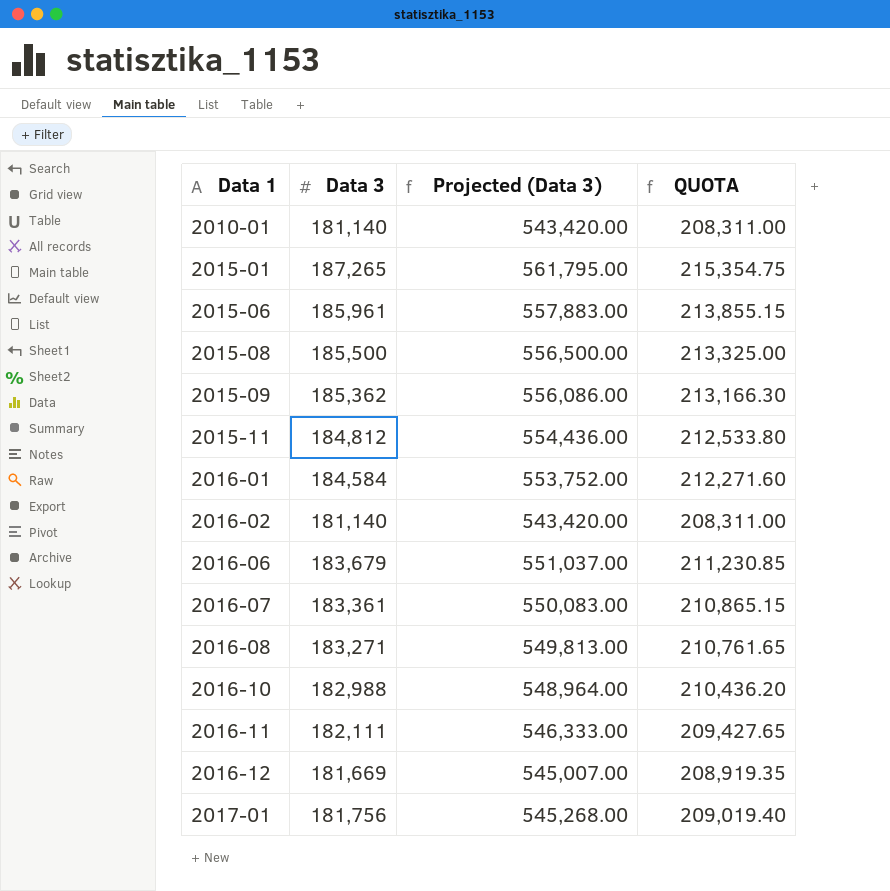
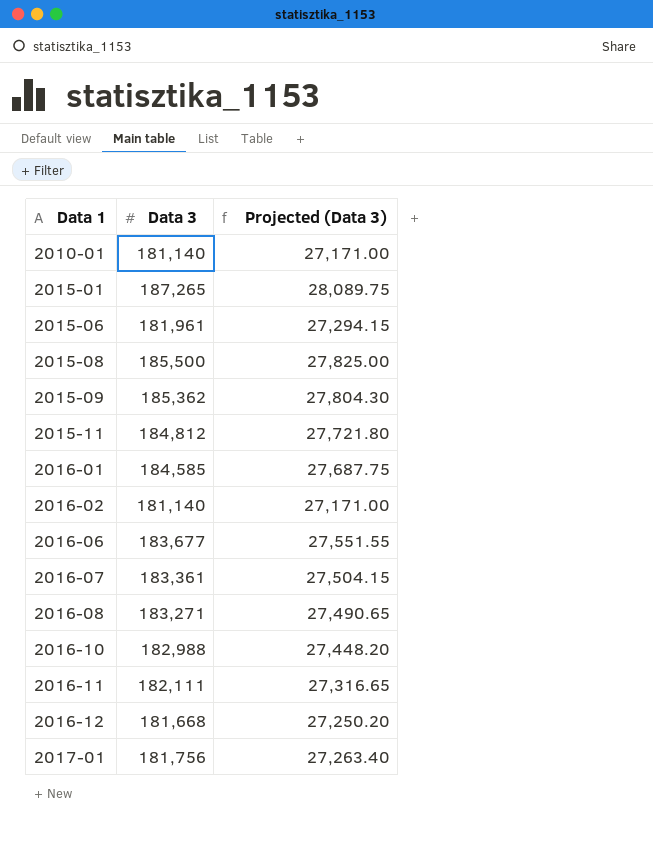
column QUOTA | formula: [Data 3] * 1.15 -> none
column Projected (Data 3) | formula: [Data 3] * 3 -> [Data 3] * 0.15
2015-06 | Data 3: 185,961 -> 181,961
2016-01 | Data 3: 184,584 -> 184,585
2016-06 | Data 3: 183,679 -> 183,677
2016-12 | Data 3: 181,669 -> 181,668

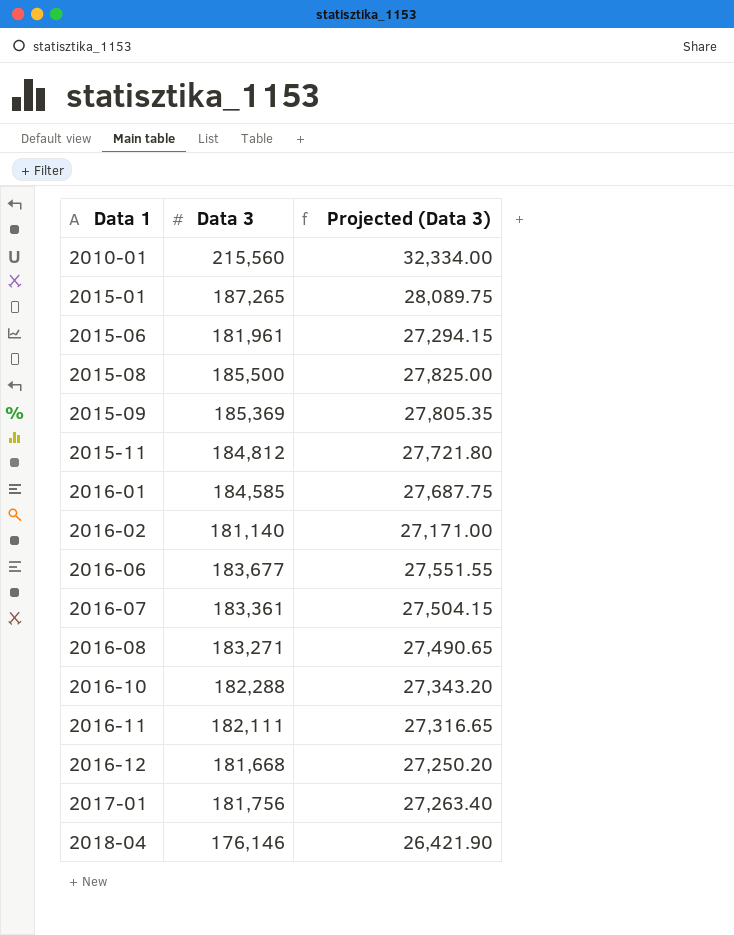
2010-01 | Data 3: 181,140 -> 215,560
2010-01 | Projected (Data 3): 27,171.00 -> 32,334.00
2015-09 | Data 3: 185,362 -> 185,369
2015-09 | Projected (Data 3): 27,804.30 -> 27,805.35
2016-10 | Data 3: 182,988 -> 182,288
2016-10 | Projected (Data 3): 27,448.20 -> 27,343.20
row 2018-04: none -> 176,146 | 26,421.90

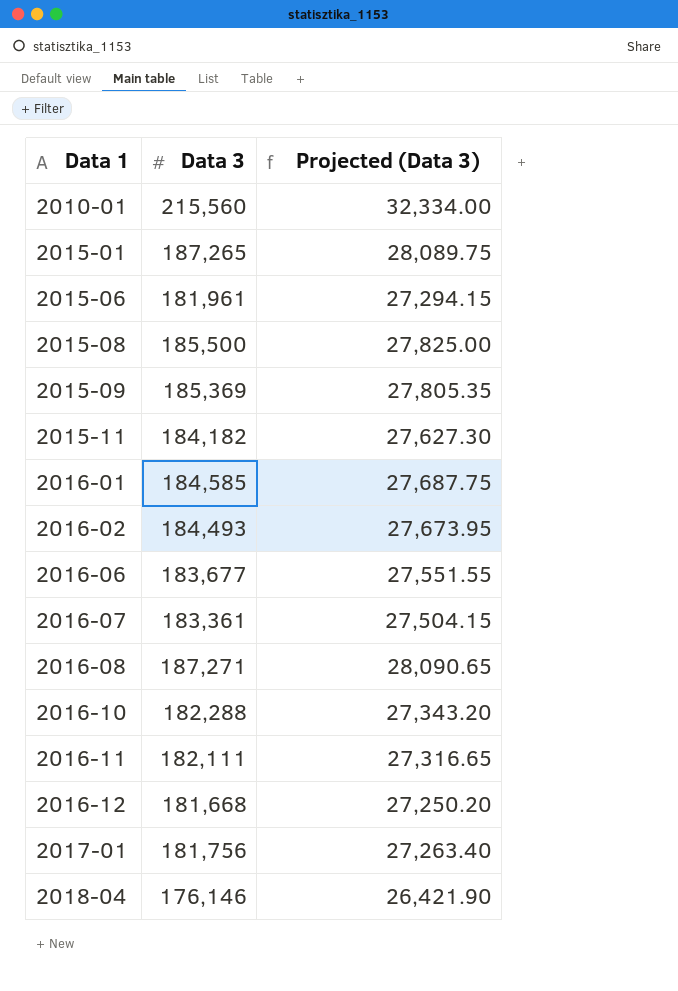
2015-11 | Data 3: 184,812 -> 184,182
2015-11 | Projected (Data 3): 27,721.80 -> 27,627.30
2016-02 | Data 3: 181,140 -> 184,493
2016-02 | Projected (Data 3): 27,171.00 -> 27,673.95
2016-08 | Data 3: 183,271 -> 187,271
2016-08 | Projected (Data 3): 27,490.65 -> 28,090.65

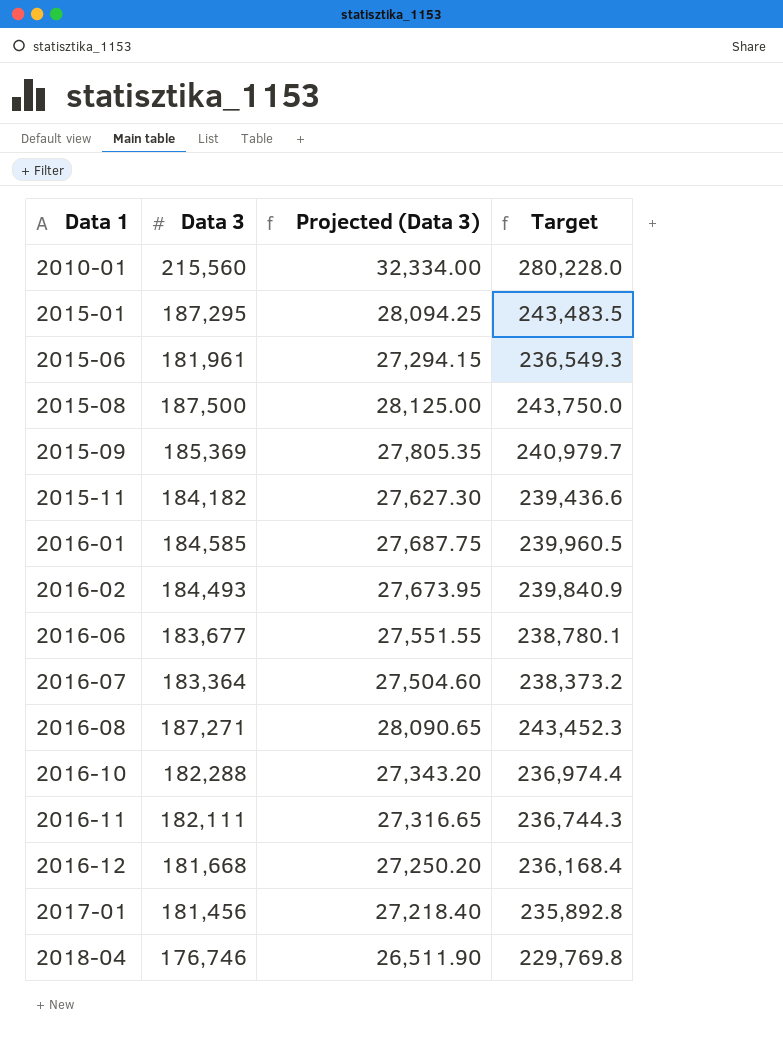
column Target | formula: none -> [Data 3] * 1.3
2015-01 | Data 3: 187,265 -> 187,295
2015-01 | Projected (Data 3): 28,089.75 -> 28,094.25
2015-08 | Data 3: 185,500 -> 187,500
2015-08 | Projected (Data 3): 27,825.00 -> 28,125.00
2016-07 | Data 3: 183,361 -> 183,364
2016-07 | Projected (Data 3): 27,504.15 -> 27,504.60
2017-01 | Data 3: 181,756 -> 181,456
2017-01 | Projected (Data 3): 27,263.40 -> 27,218.40
2018-04 | Data 3: 176,146 -> 176,746
2018-04 | Projected (Data 3): 26,421.90 -> 26,511.90

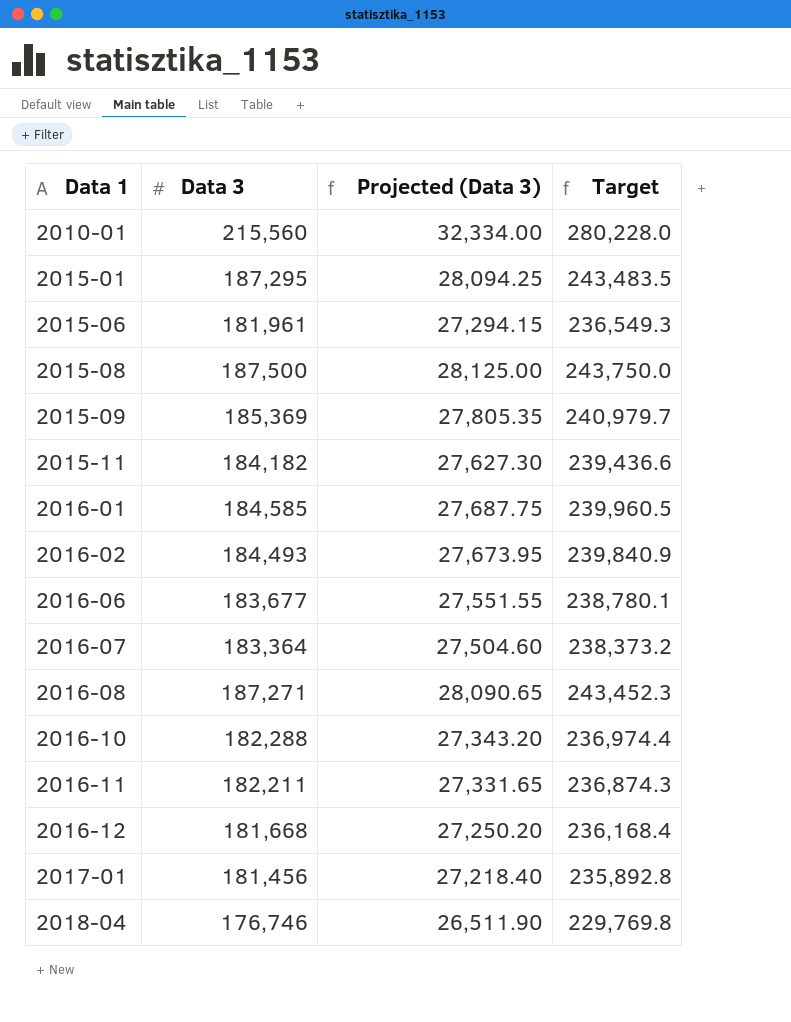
2016-11 | Data 3: 182,111 -> 182,211
2016-11 | Projected (Data 3): 27,316.65 -> 27,331.65
2016-11 | Target: 236,744.3 -> 236,874.3

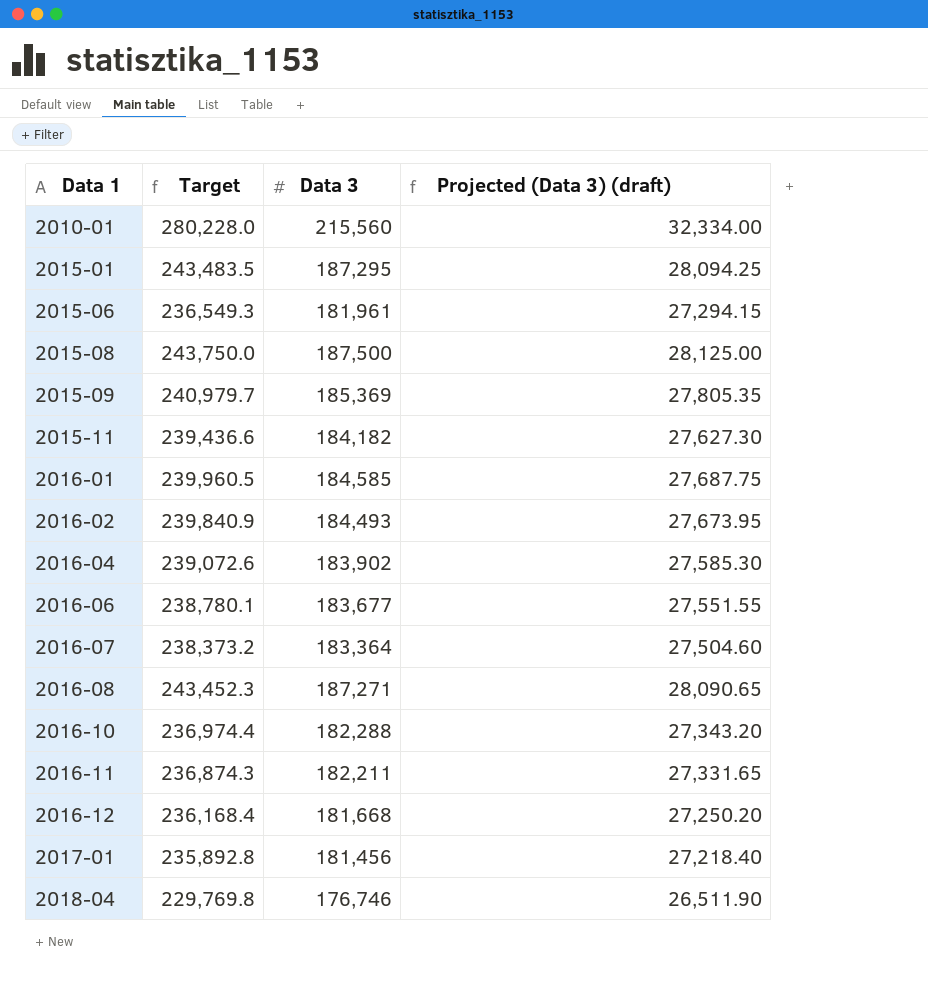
column Target | position: 4 -> 2
column name: Projected (Data 3) -> Projected (Data 3) (draft)
row 2016-04: none -> 239,072.6 | 183,902 | 27,585.30

